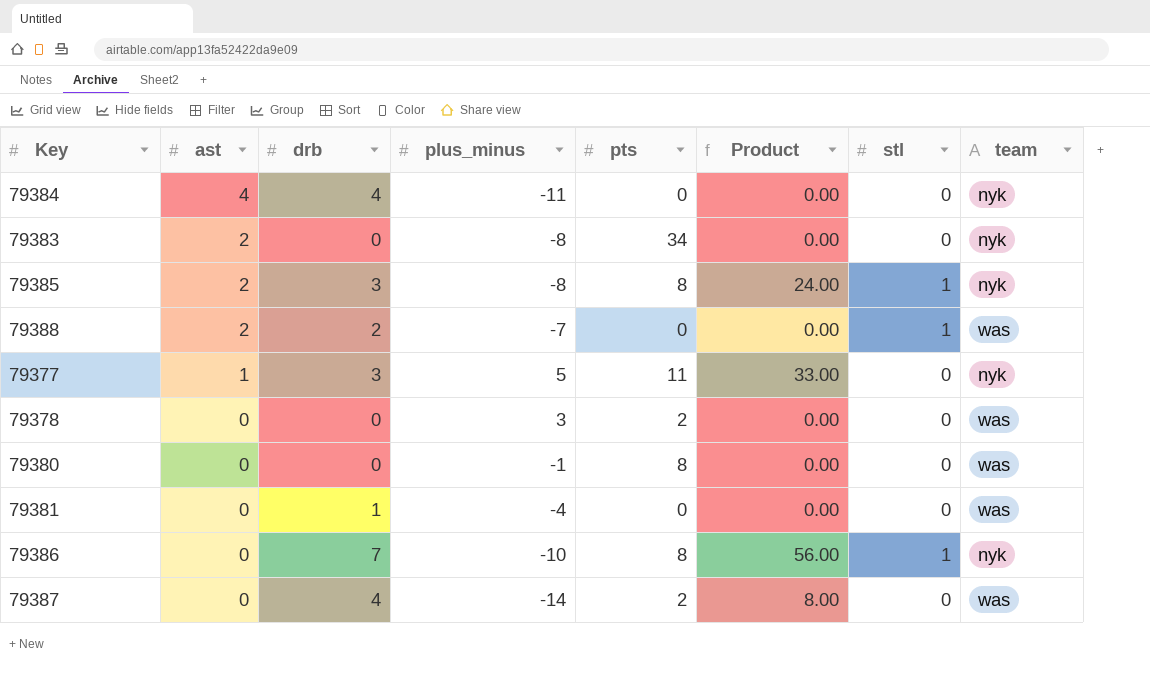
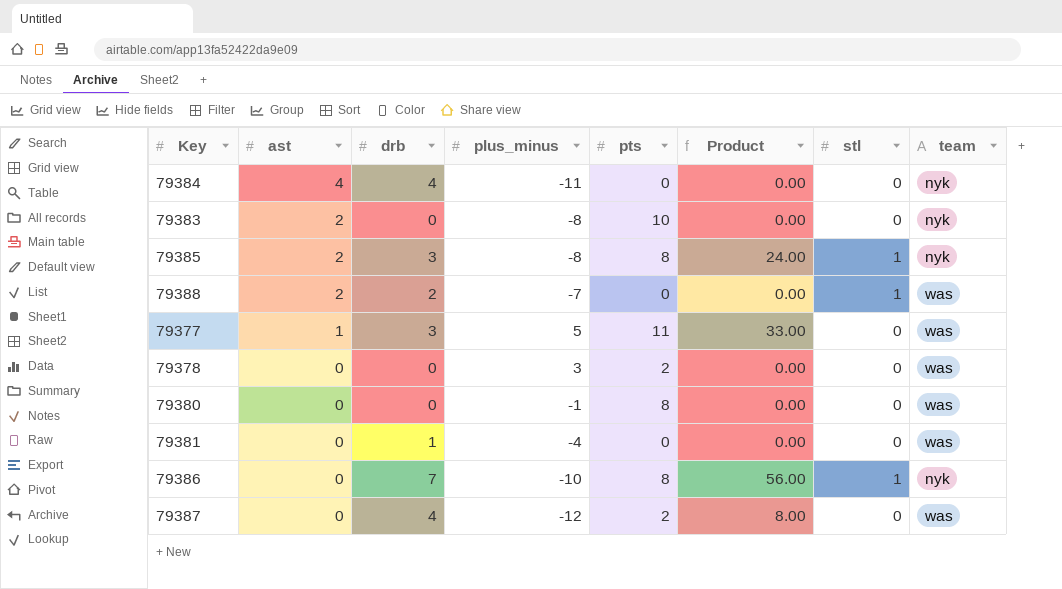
79383 | pts: 34 -> 10
79377 | team: nyk -> was
79387 | plus_minus: -14 -> -12

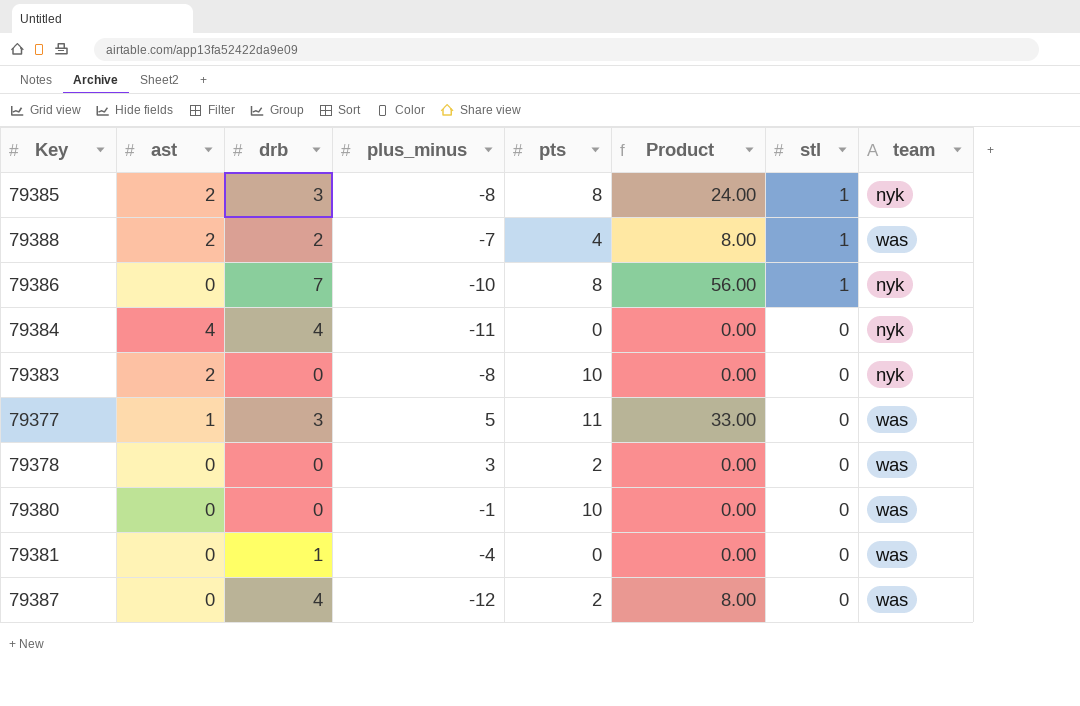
row order: ast descending -> stl descending
79388 | pts: 0 -> 4
79388 | Product: 0.00 -> 8.00
79380 | pts: 8 -> 10

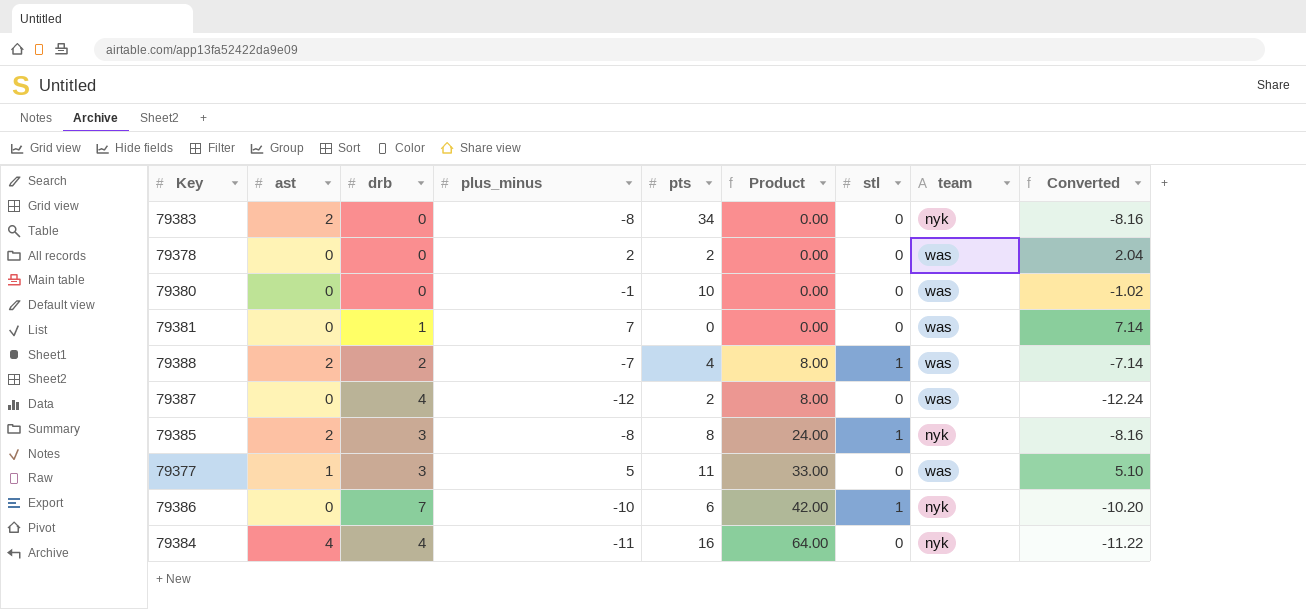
row order: stl descending -> Product ascending
column Converted | formula: none -> [plus_minus] * 1.02
79383 | pts: 10 -> 34
79378 | plus_minus: 3 -> 2
79381 | plus_minus: -4 -> 7
79386 | pts: 8 -> 6
79386 | Product: 56.00 -> 42.00
79384 | pts: 0 -> 16
79384 | Product: 0.00 -> 64.00

